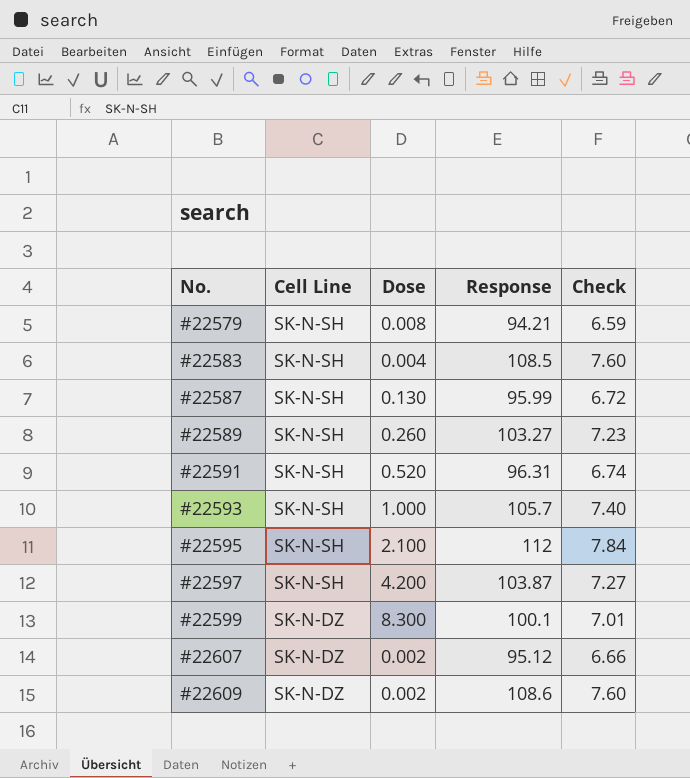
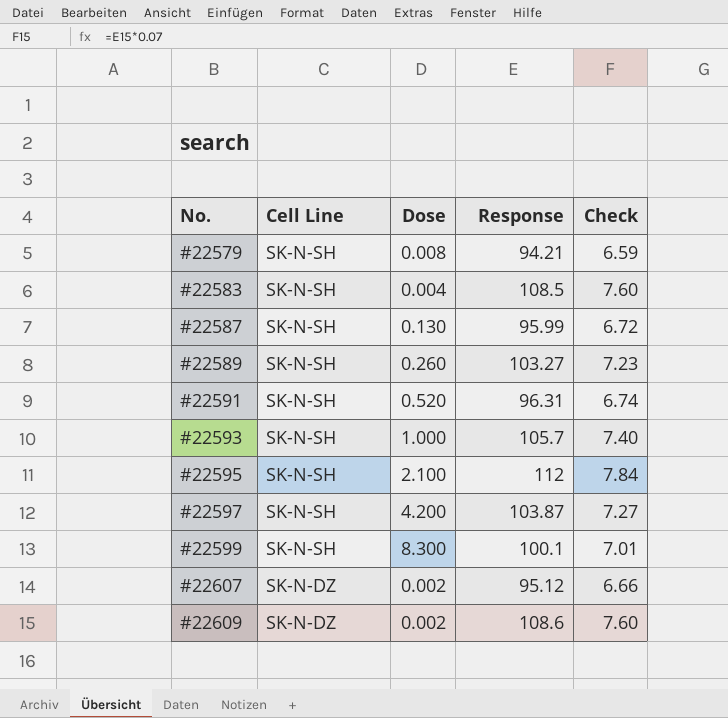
#22599 | Cell Line: SK-N-DZ -> SK-N-SH

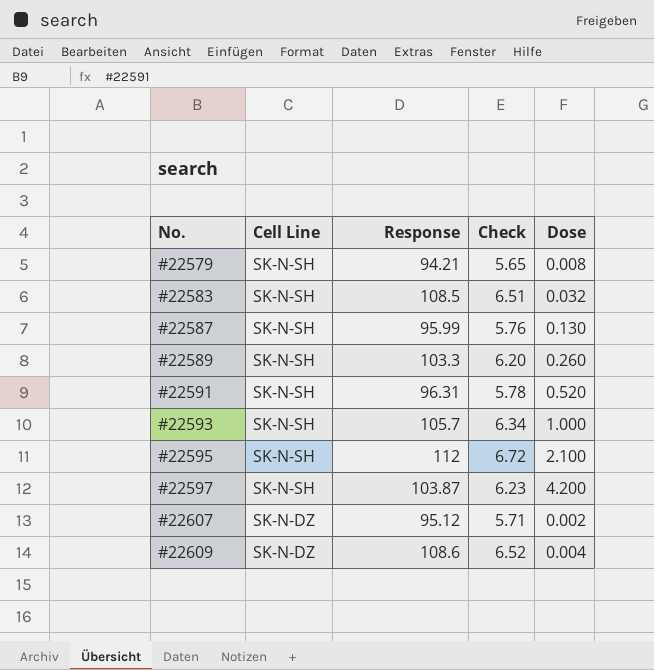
column Check | formula: [Response] * 0.07 -> [Response] * 0.06
column Dose | position: 3 -> 5
row #22599: SK-N-SH | 8.300 | 100.1 | 7.01 -> none
#22583 | Dose: 0.004 -> 0.032
#22589 | Response: 103.27 -> 103.3
#22609 | Dose: 0.002 -> 0.004

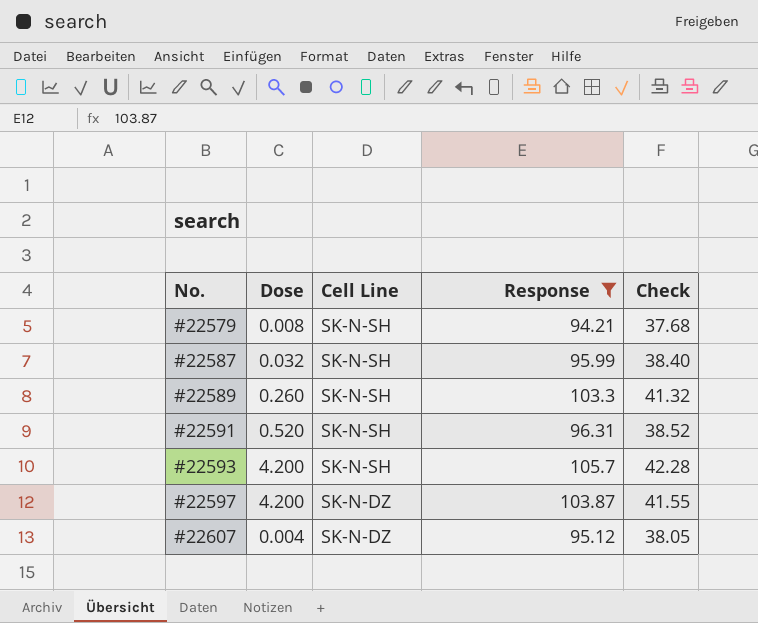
filter: none -> Response <= 105.7
column Dose | position: 5 -> 2
column Check | formula: [Response] * 0.06 -> [Response] * 0.4
#22587 | Dose: 0.130 -> 0.032
#22593 | Dose: 1.000 -> 4.200
#22597 | Cell Line: SK-N-SH -> SK-N-DZ
#22607 | Dose: 0.002 -> 0.004

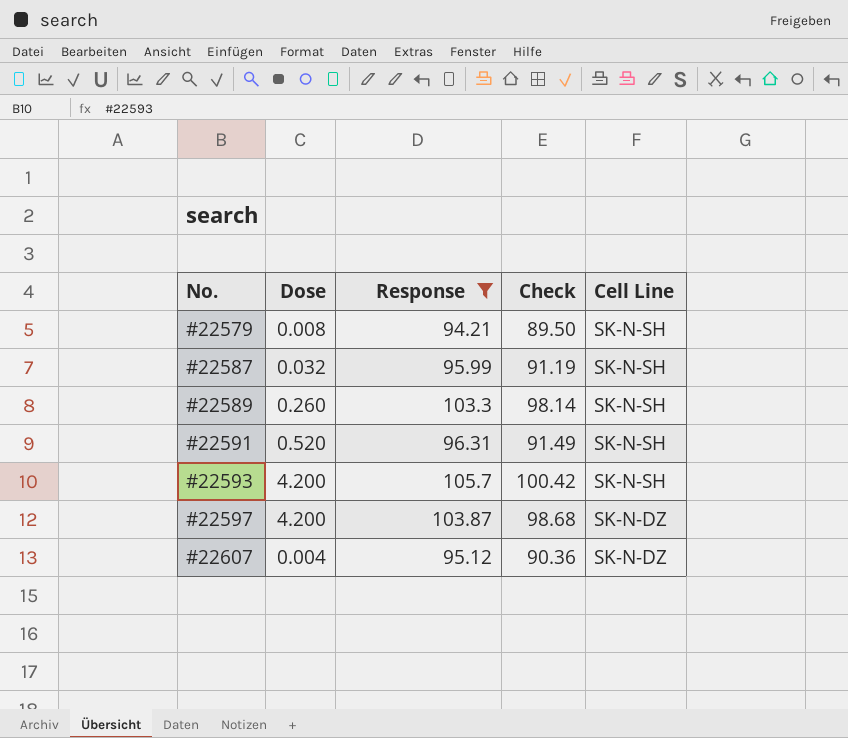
column Check | formula: [Response] * 0.4 -> [Response] * 0.95
column Cell Line | position: 3 -> 5

